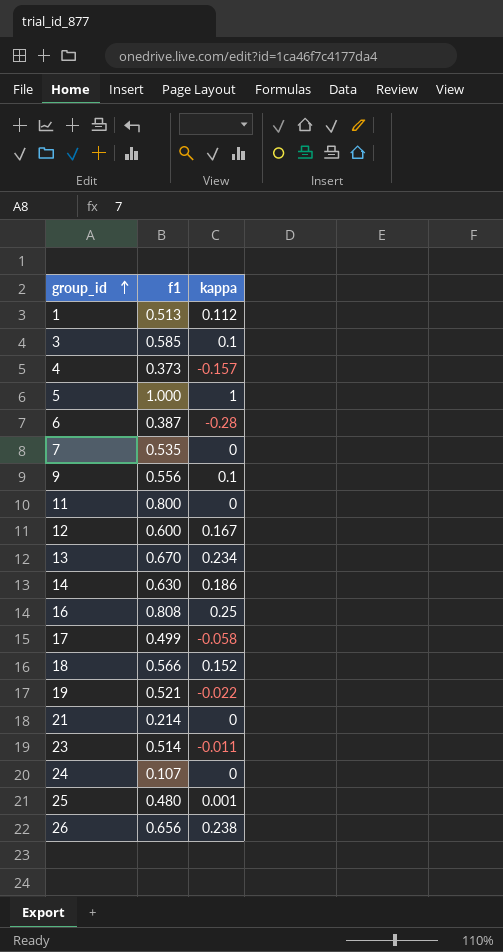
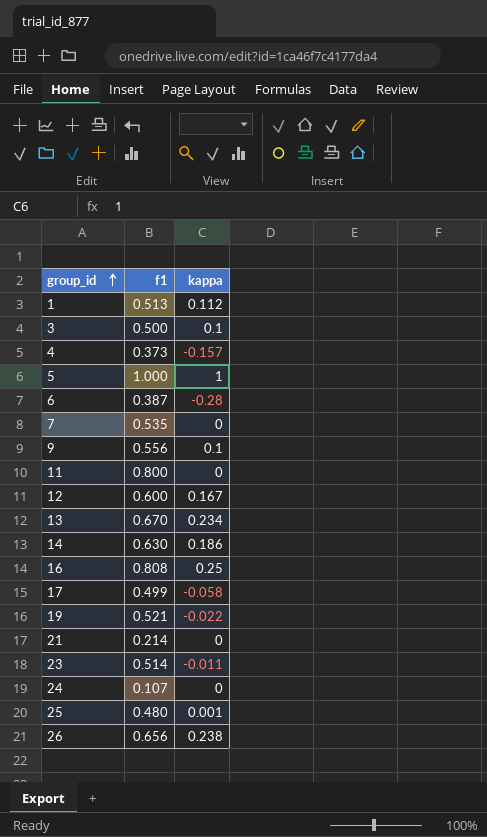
row 18: 0.566 | 0.152 -> none
3 | f1: 0.585 -> 0.500

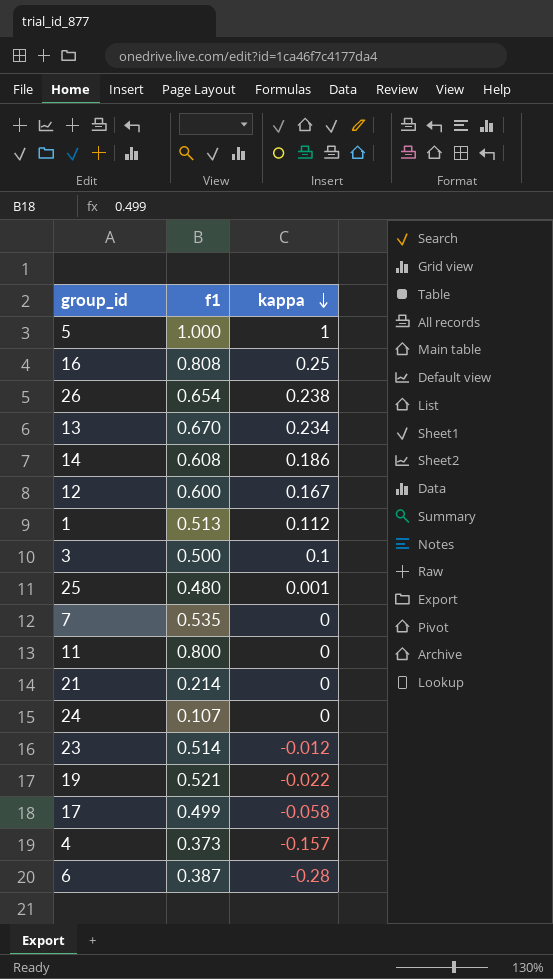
row order: group_id ascending -> kappa descending
row 9: 0.556 | 0.1 -> none
26 | f1: 0.656 -> 0.654
14 | f1: 0.630 -> 0.608
23 | kappa: -0.011 -> -0.012

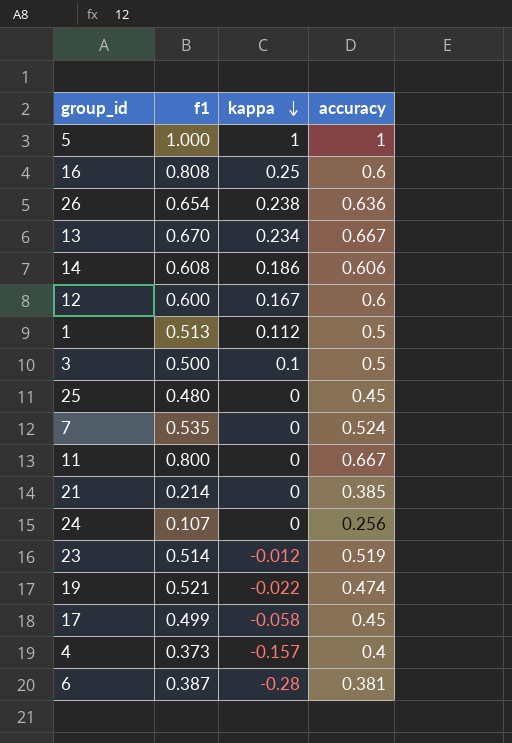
column accuracy | position: none -> 4
25 | kappa: 0.001 -> 0

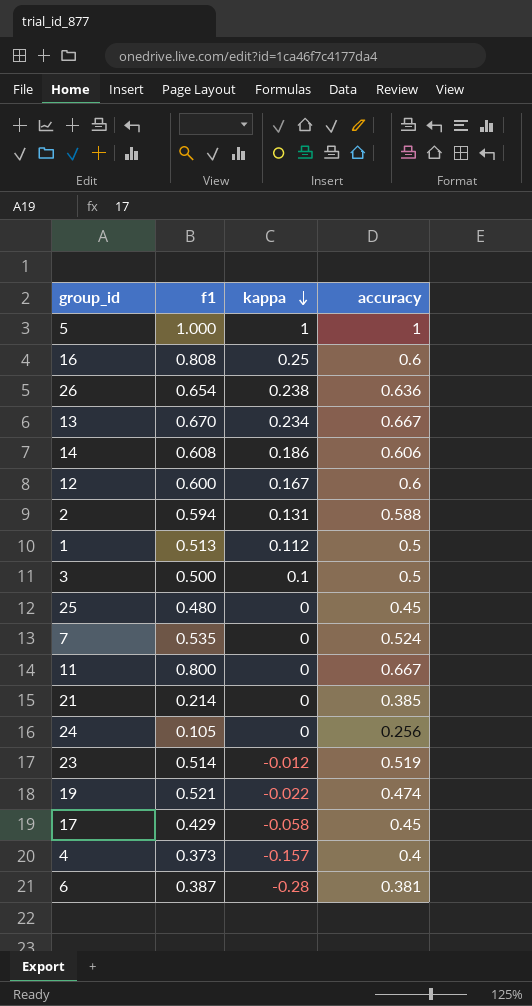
row 2: none -> 0.594 | 0.131 | 0.588
24 | f1: 0.107 -> 0.105
17 | f1: 0.499 -> 0.429

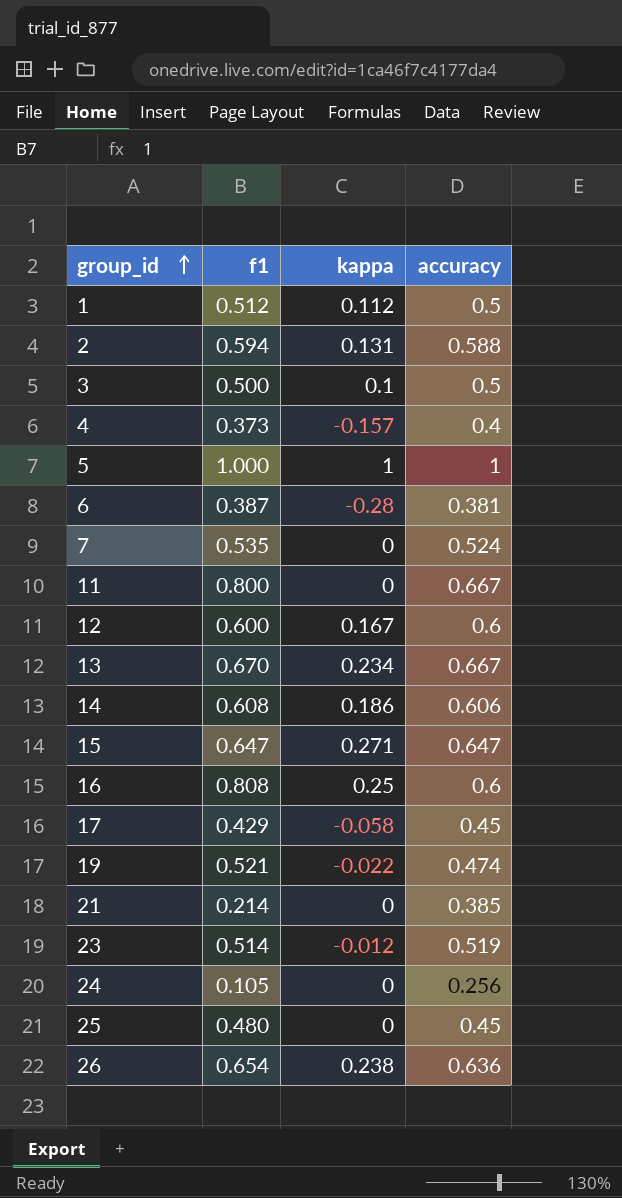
row order: kappa descending -> group_id ascending
1 | f1: 0.513 -> 0.512
row 15: none -> 0.647 | 0.271 | 0.647

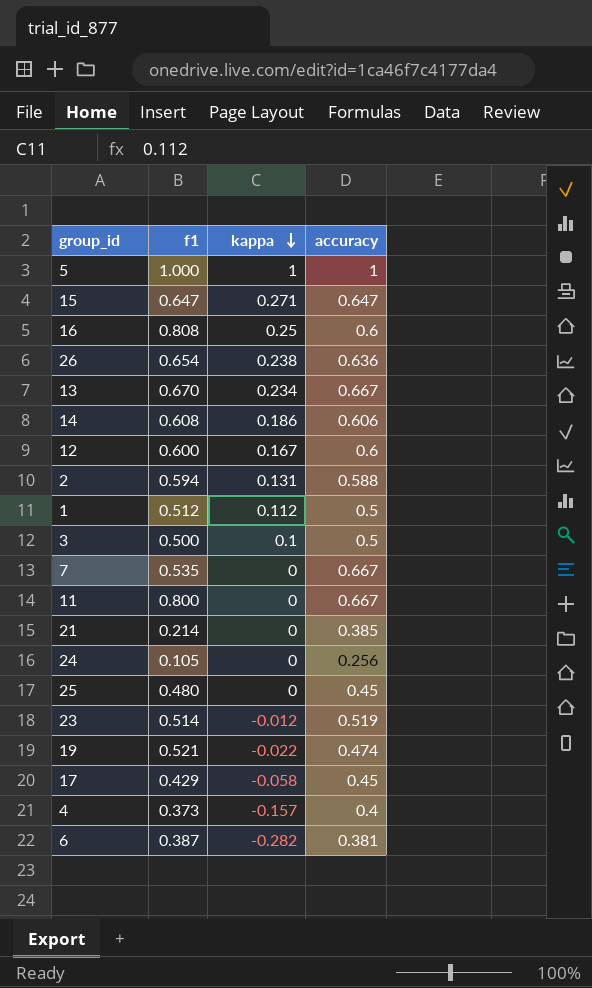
row order: group_id ascending -> kappa descending
7 | accuracy: 0.524 -> 0.667
6 | kappa: -0.28 -> -0.282

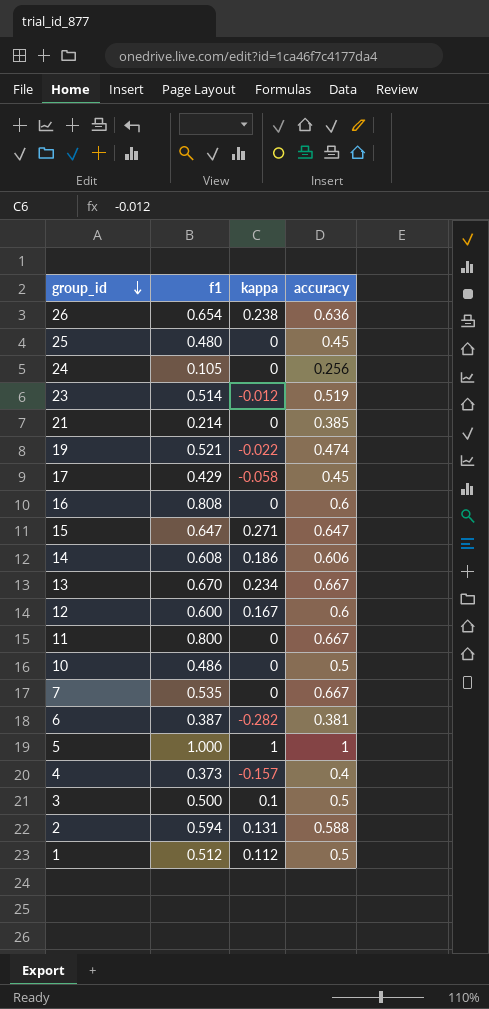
row order: kappa descending -> group_id descending
16 | kappa: 0.25 -> 0
row 10: none -> 0.486 | 0 | 0.5

